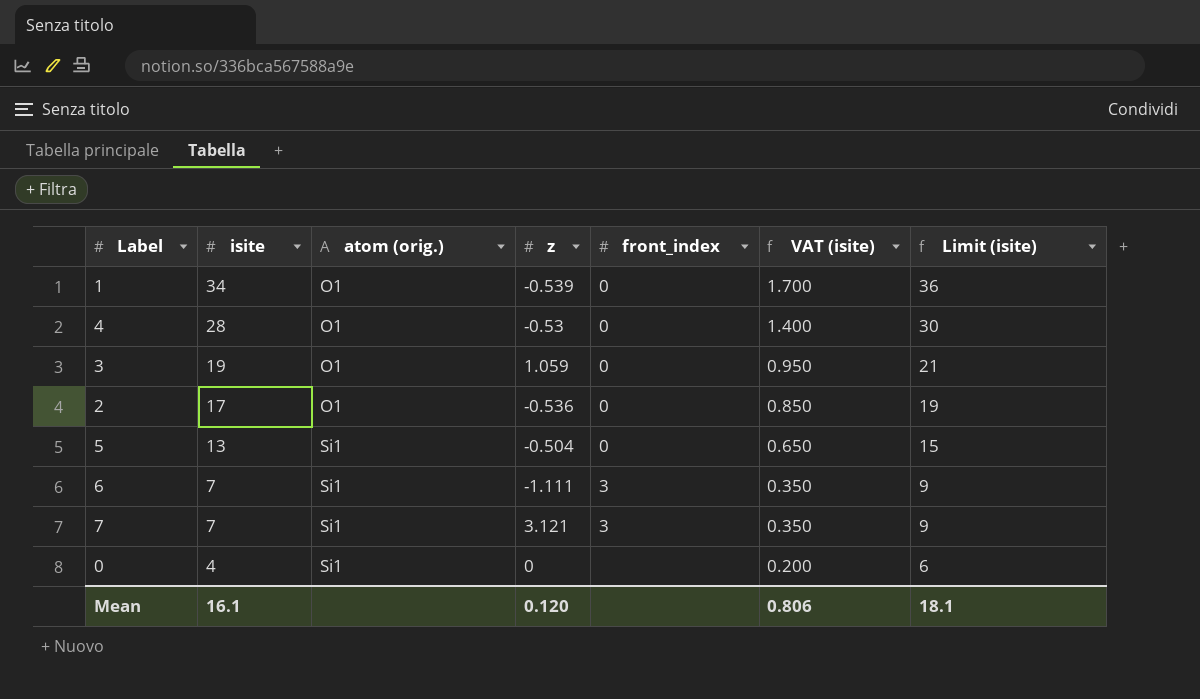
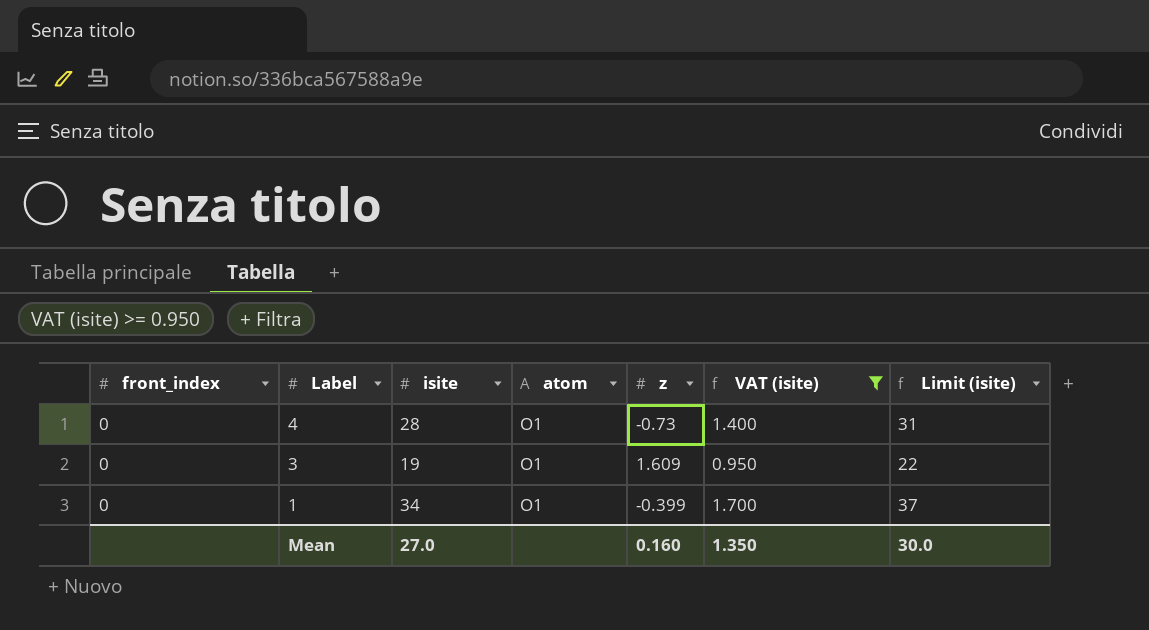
filter: none -> VAT (isite) >= 0.950
row order: isite descending -> Label descending
column front_index | position: 5 -> 1
column name: atom (orig.) -> atom
column Limit (isite) | formula: [isite] + 2 -> [isite] + 3
4 | z: -0.53 -> -0.73
3 | z: 1.059 -> 1.609
1 | z: -0.539 -> -0.399
Mean | isite: 16.1 -> 27.0
Mean | z: 0.120 -> 0.160
Mean | VAT (isite): 0.806 -> 1.350
Mean | Limit (isite): 18.1 -> 30.0

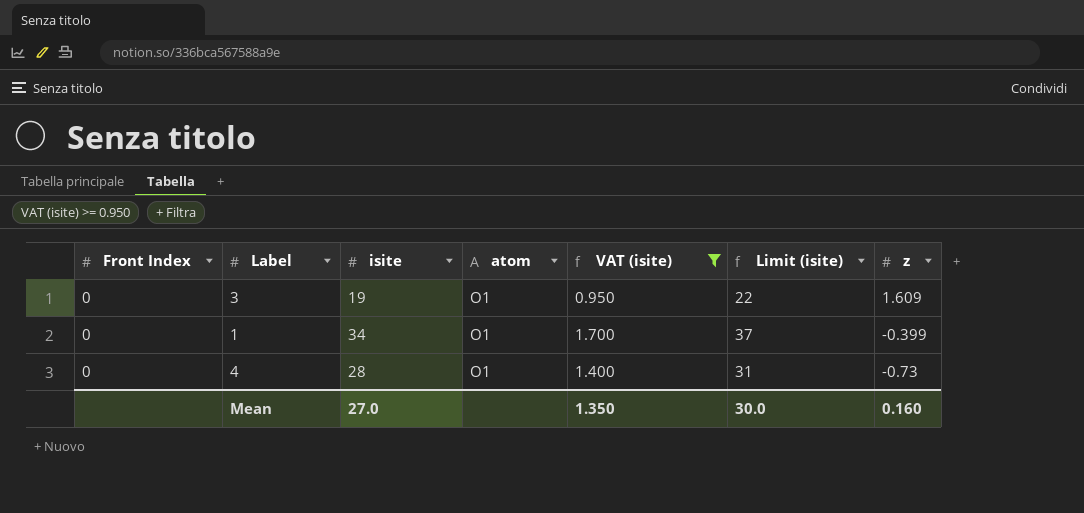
row order: Label descending -> z descending
column name: front_index -> Front Index
column z | position: 5 -> 7

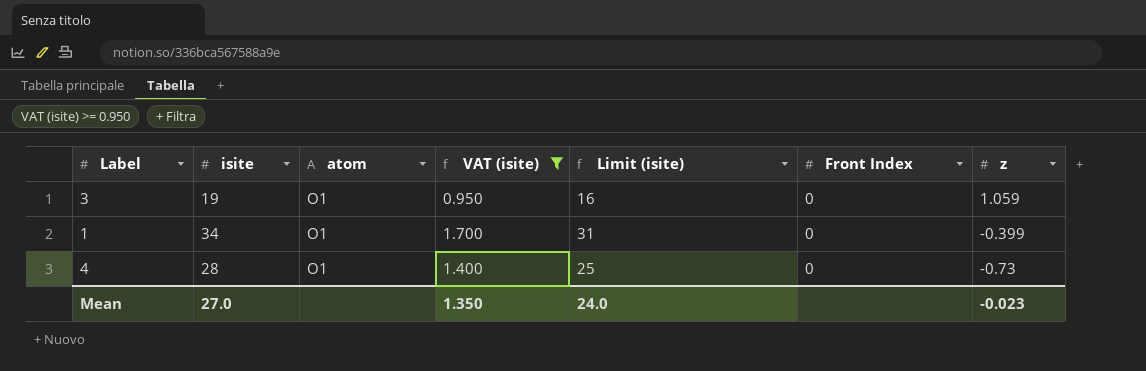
column Limit (isite) | formula: [isite] + 3 -> [isite] - 3
column Front Index | position: 1 -> 6
3 | z: 1.609 -> 1.059
Mean | Limit (isite): 30.0 -> 24.0
Mean | z: 0.160 -> -0.023

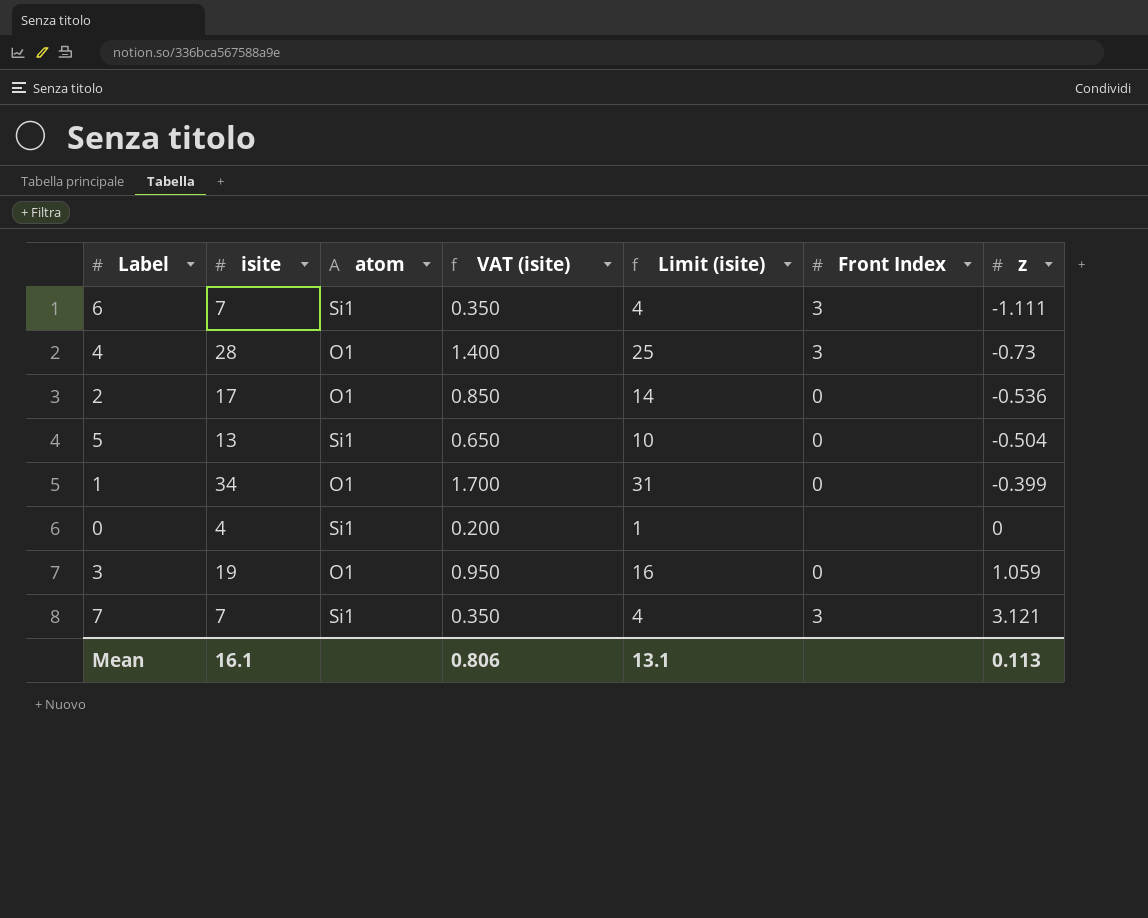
filter: VAT (isite) >= 0.950 -> none
row order: z descending -> z ascending
4 | Front Index: 0 -> 3
Mean | isite: 27.0 -> 16.1
Mean | VAT (isite): 1.350 -> 0.806
Mean | Limit (isite): 24.0 -> 13.1
Mean | z: -0.023 -> 0.113

